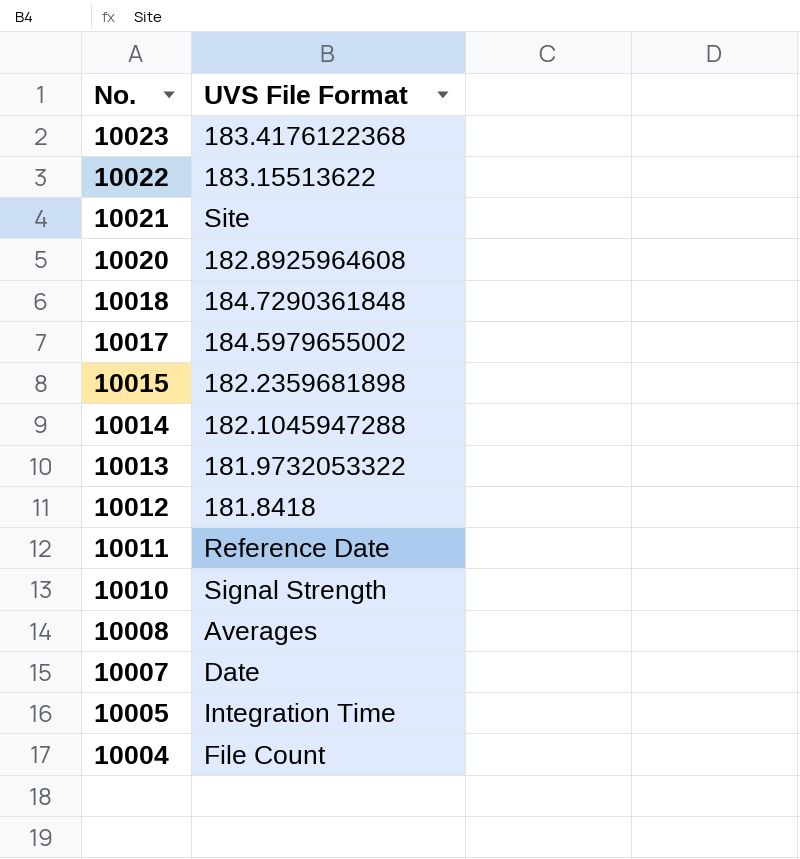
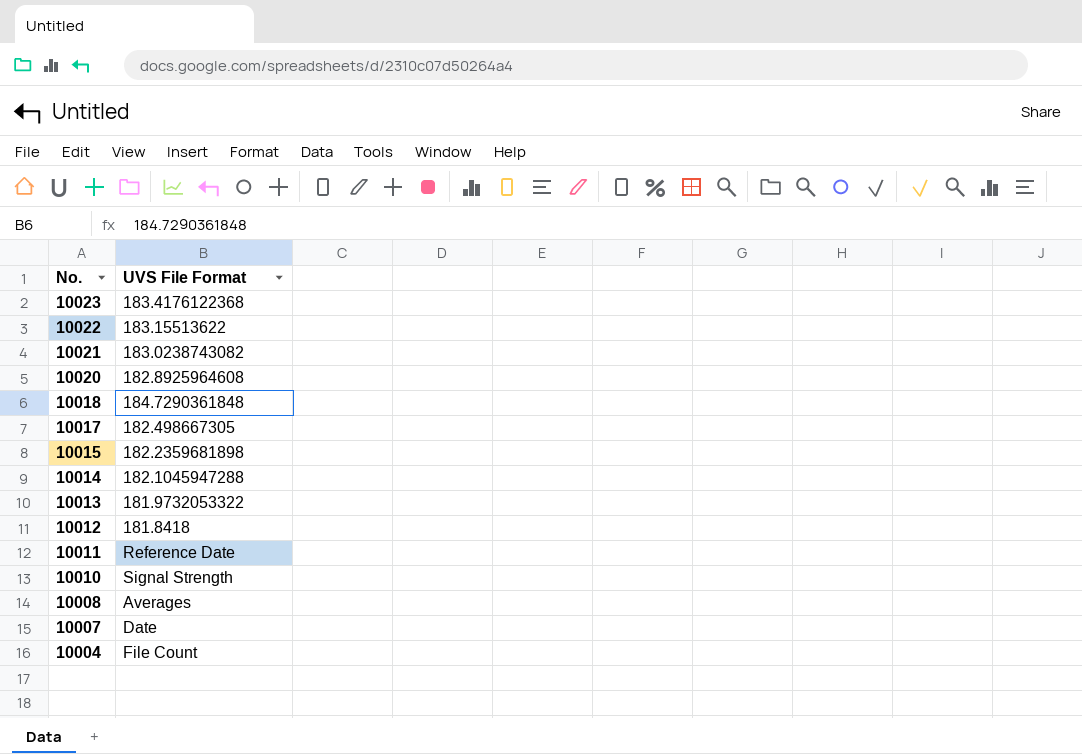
row 10005: Integration Time -> none
10021 | UVS File Format: Site -> 183.0238743082
10017 | UVS File Format: 184.5979655002 -> 182.498667305

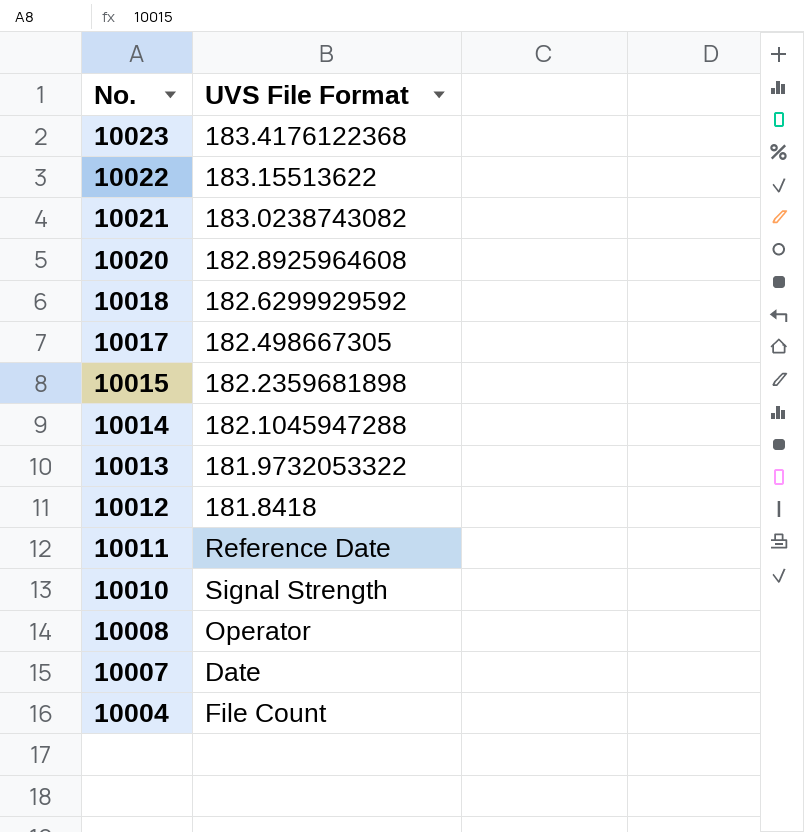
10018 | UVS File Format: 184.7290361848 -> 182.6299929592
10008 | UVS File Format: Averages -> Operator

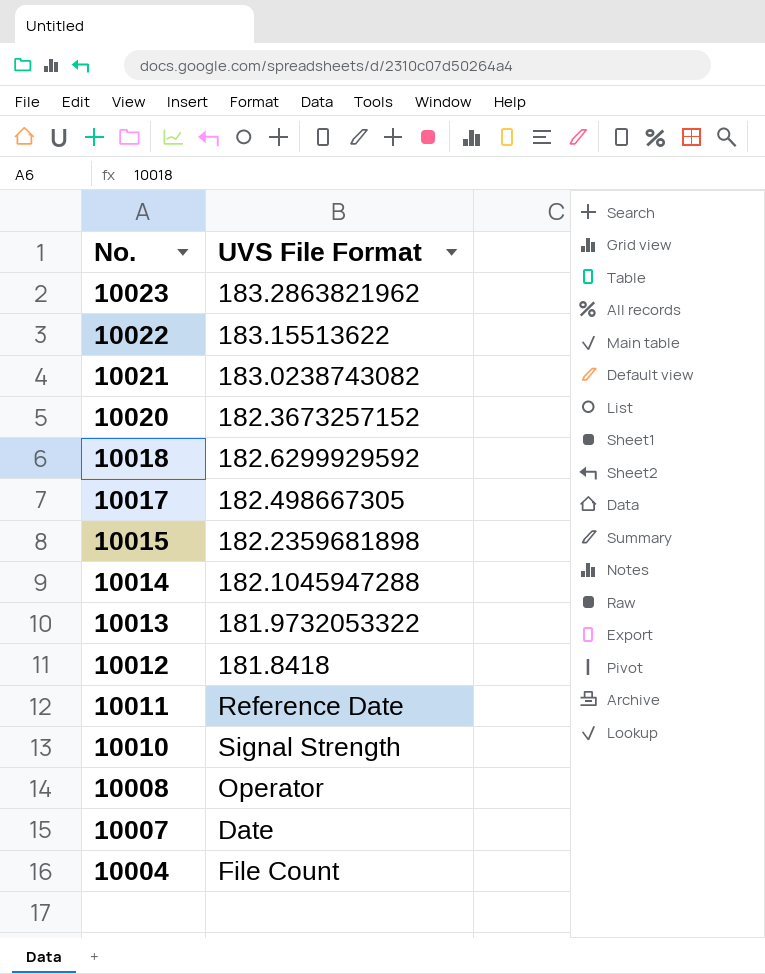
10023 | UVS File Format: 183.4176122368 -> 183.2863821962
10020 | UVS File Format: 182.8925964608 -> 182.3673257152

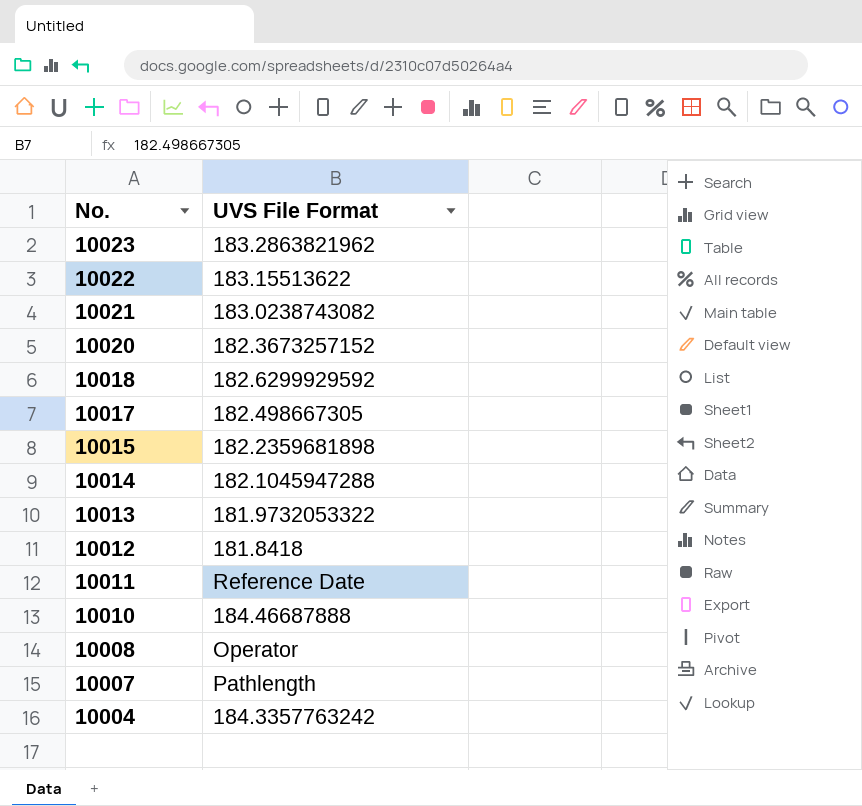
10010 | UVS File Format: Signal Strength -> 184.46687888
10007 | UVS File Format: Date -> Pathlength
10004 | UVS File Format: File Count -> 184.3357763242

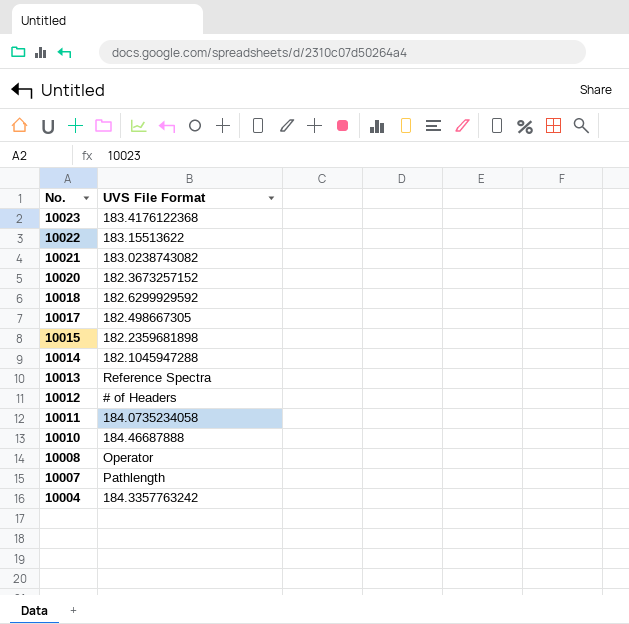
10023 | UVS File Format: 183.2863821962 -> 183.4176122368
10013 | UVS File Format: 181.9732053322 -> Reference Spectra
10012 | UVS File Format: 181.8418 -> # of Headers
10011 | UVS File Format: Reference Date -> 184.0735234058

